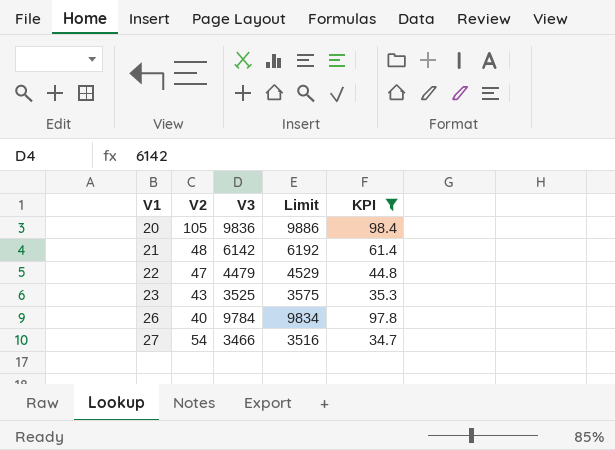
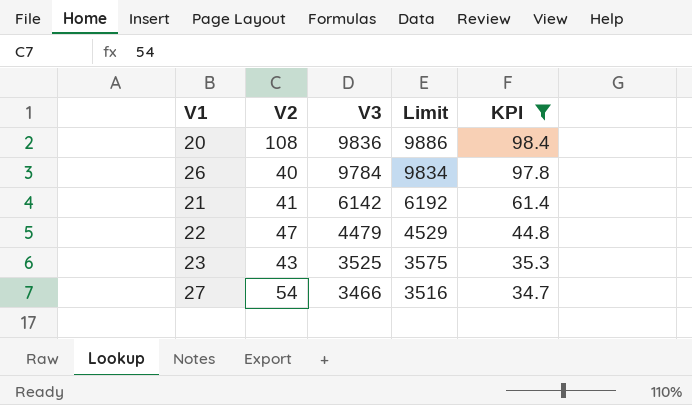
row order: V1 ascending -> V3 descending
20 | V2: 105 -> 108
21 | V2: 48 -> 41

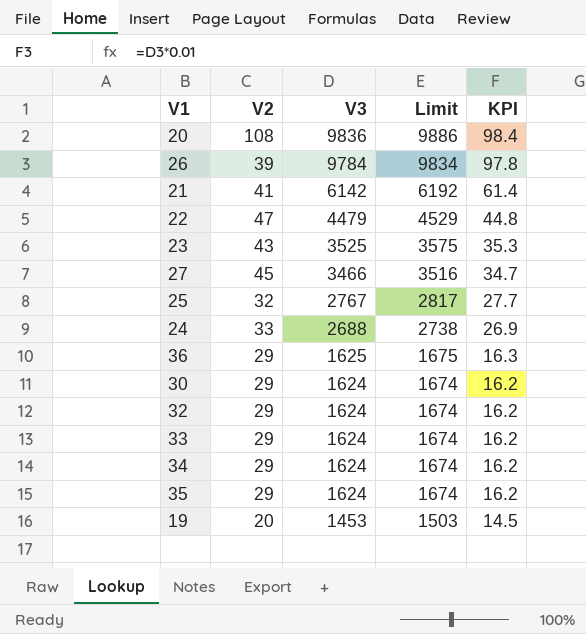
filter: KPI >= 34.7 -> none
26 | V2: 40 -> 39
27 | V2: 54 -> 45

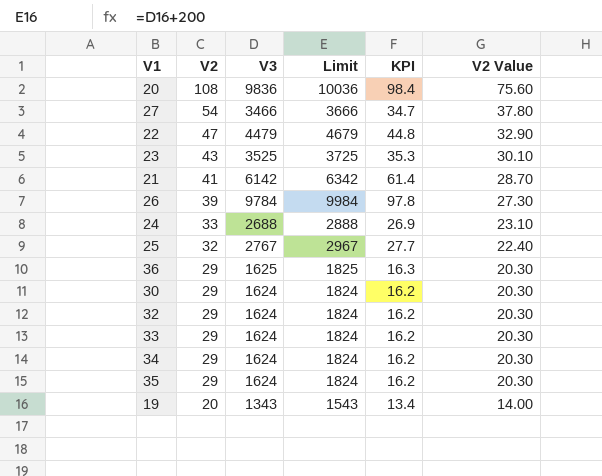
row order: V3 descending -> V2 descending
column Limit | formula: [V3] + 50 -> [V3] + 200
column V2 Value | formula: none -> [V2] * 0.7
27 | V2: 45 -> 54
19 | V3: 1453 -> 1343
19 | KPI: 14.5 -> 13.4

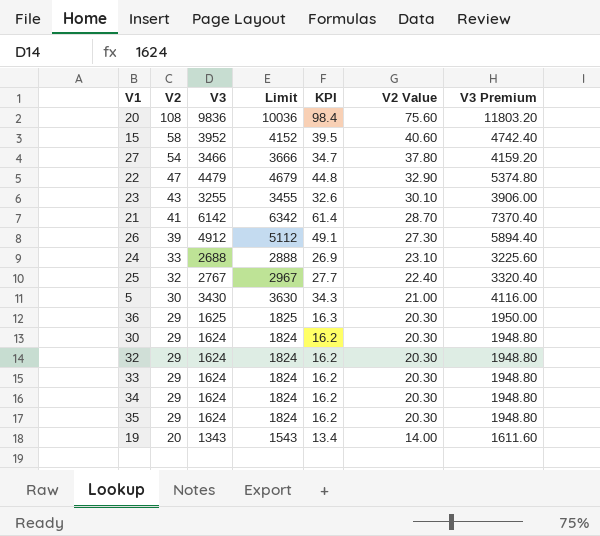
column V3 Premium | formula: none -> [V3] * 1.2
row 15: none -> 58 | 3952 | 4152 | 39.5 | 40.60 | 4742.40
23 | V3: 3525 -> 3255
23 | Limit: 3725 -> 3455
23 | KPI: 35.3 -> 32.6
26 | V3: 9784 -> 4912
26 | Limit: 9984 -> 5112
26 | KPI: 97.8 -> 49.1
row 5: none -> 30 | 3430 | 3630 | 34.3 | 21.00 | 4116.00

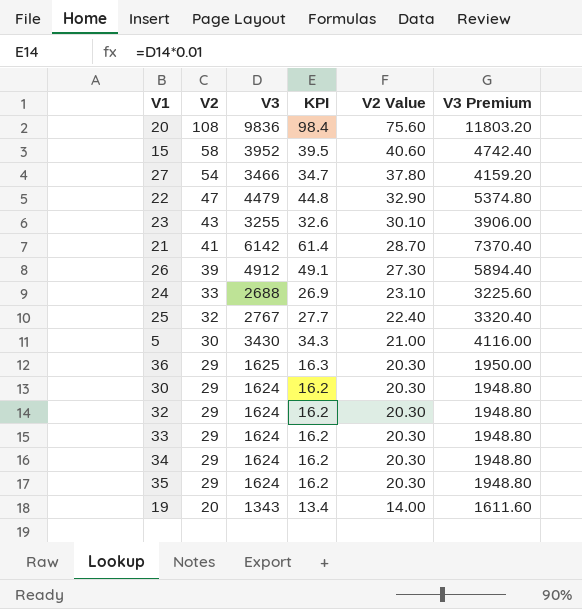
column Limit | formula: [V3] + 200 -> none

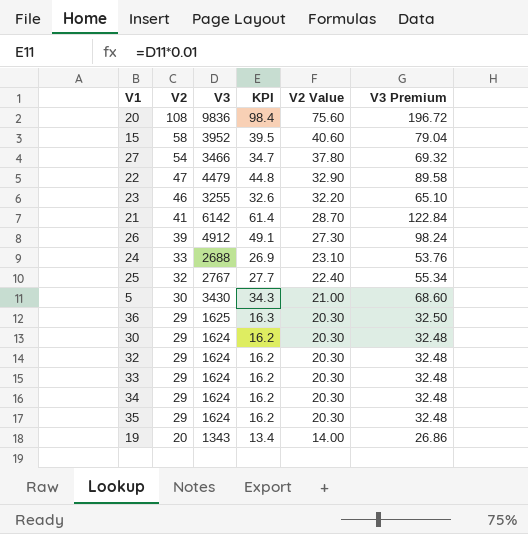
column V3 Premium | formula: [V3] * 1.2 -> [V3] * 0.02
23 | V2: 43 -> 46
23 | V2 Value: 30.10 -> 32.20

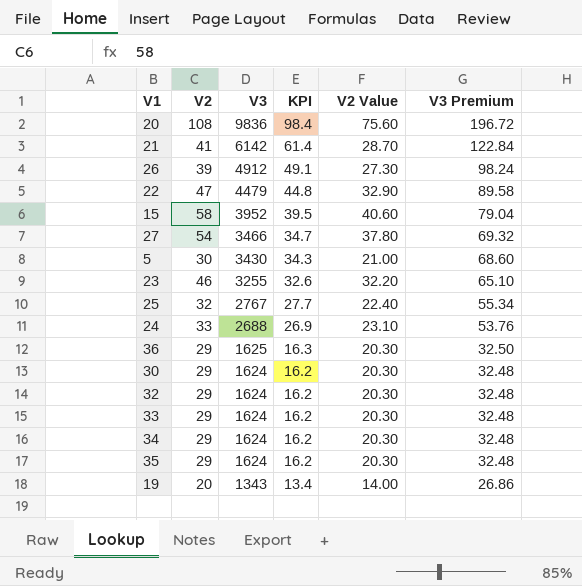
row order: V2 descending -> V3 descending

